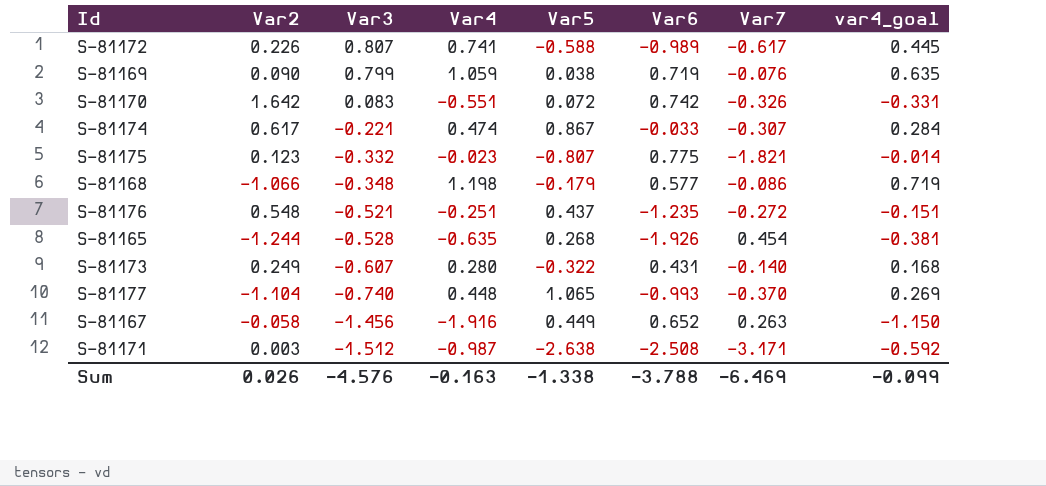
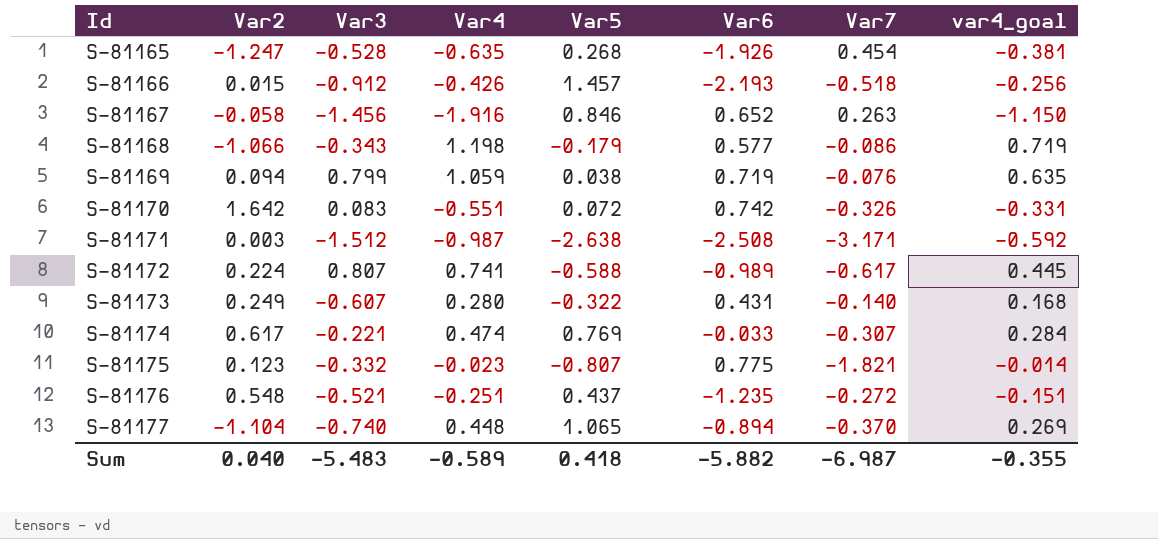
row order: Var3 descending -> Id ascending
S-81165 | Var2: -1.244 -> -1.247
row S-81166: none -> 0.015 | -0.912 | -0.426 | 1.457 | -2.193 | -0.518 | -0.256
S-81167 | Var5: 0.449 -> 0.846
S-81168 | Var3: -0.348 -> -0.343
S-81169 | Var2: 0.090 -> 0.094
S-81172 | Var2: 0.226 -> 0.224
S-81174 | Var5: 0.867 -> 0.769
S-81177 | Var6: -0.993 -> -0.894
Sum | Var2: 0.026 -> 0.040
Sum | Var3: -4.576 -> -5.483
Sum | Var4: -0.163 -> -0.589
Sum | Var5: -1.338 -> 0.418
Sum | Var6: -3.788 -> -5.882
Sum | Var7: -6.469 -> -6.987
Sum | var4_goal: -0.099 -> -0.355

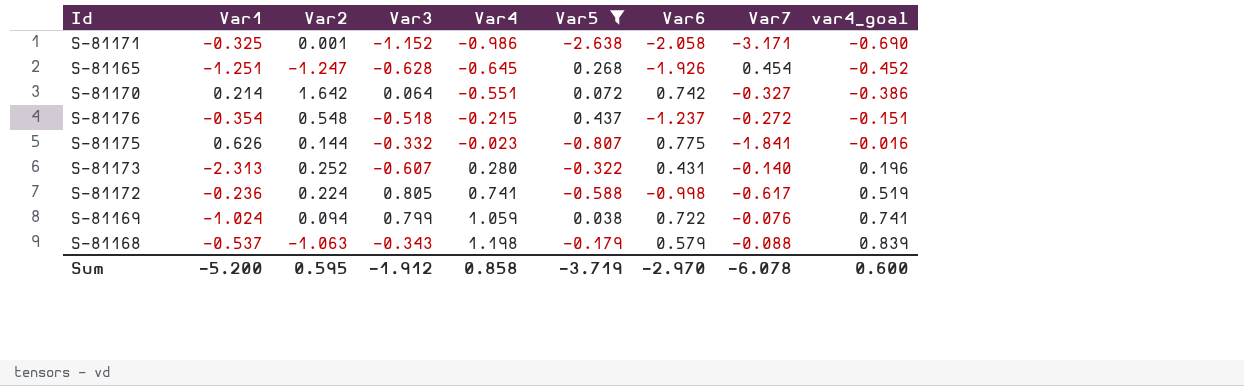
filter: none -> Var5 <= 0.437
row order: Id ascending -> Var4 ascending
column Var1 | position: none -> 2
column var4_goal | formula: [Var4] * 0.6 -> [Var4] * 0.7
S-81171 | Var2: 0.003 -> 0.001
S-81171 | Var3: -1.512 -> -1.152
S-81171 | Var4: -0.987 -> -0.986
S-81171 | Var6: -2.508 -> -2.058
S-81165 | Var3: -0.528 -> -0.628
S-81165 | Var4: -0.635 -> -0.645
S-81170 | Var3: 0.083 -> 0.064
S-81170 | Var7: -0.326 -> -0.327
S-81176 | Var3: -0.521 -> -0.518
S-81176 | Var4: -0.251 -> -0.215
S-81176 | Var6: -1.235 -> -1.237
S-81175 | Var2: 0.123 -> 0.144
S-81175 | Var7: -1.821 -> -1.841
S-81173 | Var2: 0.249 -> 0.252
S-81172 | Var3: 0.807 -> 0.805
S-81172 | Var6: -0.989 -> -0.998
S-81169 | Var6: 0.719 -> 0.722
S-81168 | Var2: -1.066 -> -1.063
S-81168 | Var6: 0.577 -> 0.579
S-81168 | Var7: -0.086 -> -0.088
Sum | Var2: 0.040 -> 0.595
Sum | Var3: -5.483 -> -1.912
Sum | Var4: -0.589 -> 0.858
Sum | Var5: 0.418 -> -3.719
Sum | Var6: -5.882 -> -2.970
Sum | Var7: -6.987 -> -6.078
Sum | var4_goal: -0.355 -> 0.600

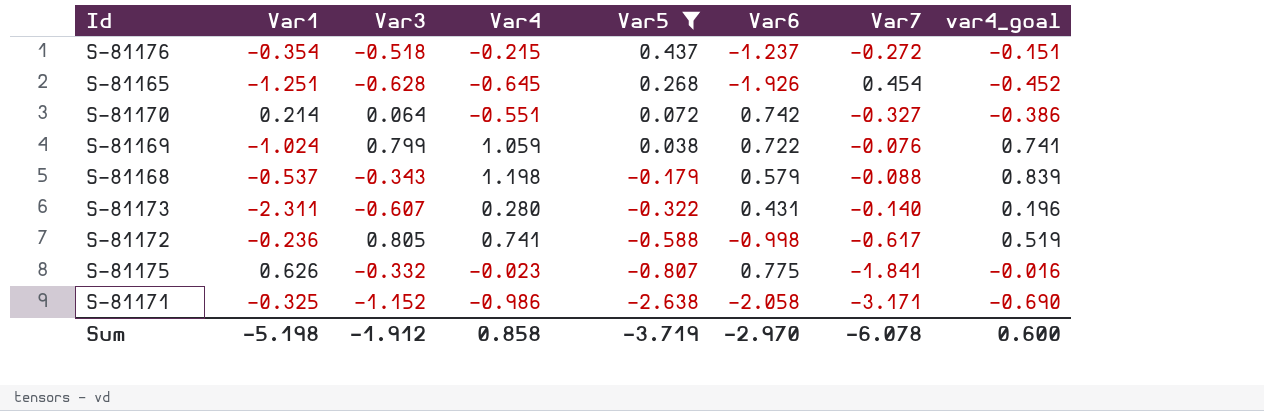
row order: Var4 ascending -> Var5 descending
column Var2 | position: 3 -> none
S-81173 | Var1: -2.313 -> -2.311
Sum | Var1: -5.200 -> -5.198

